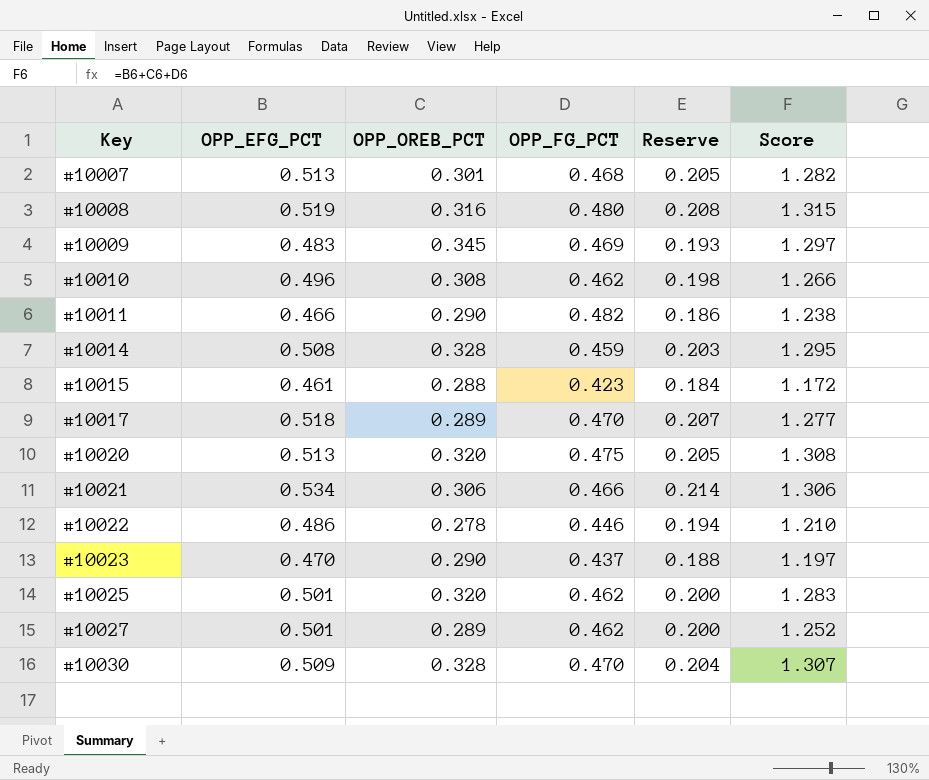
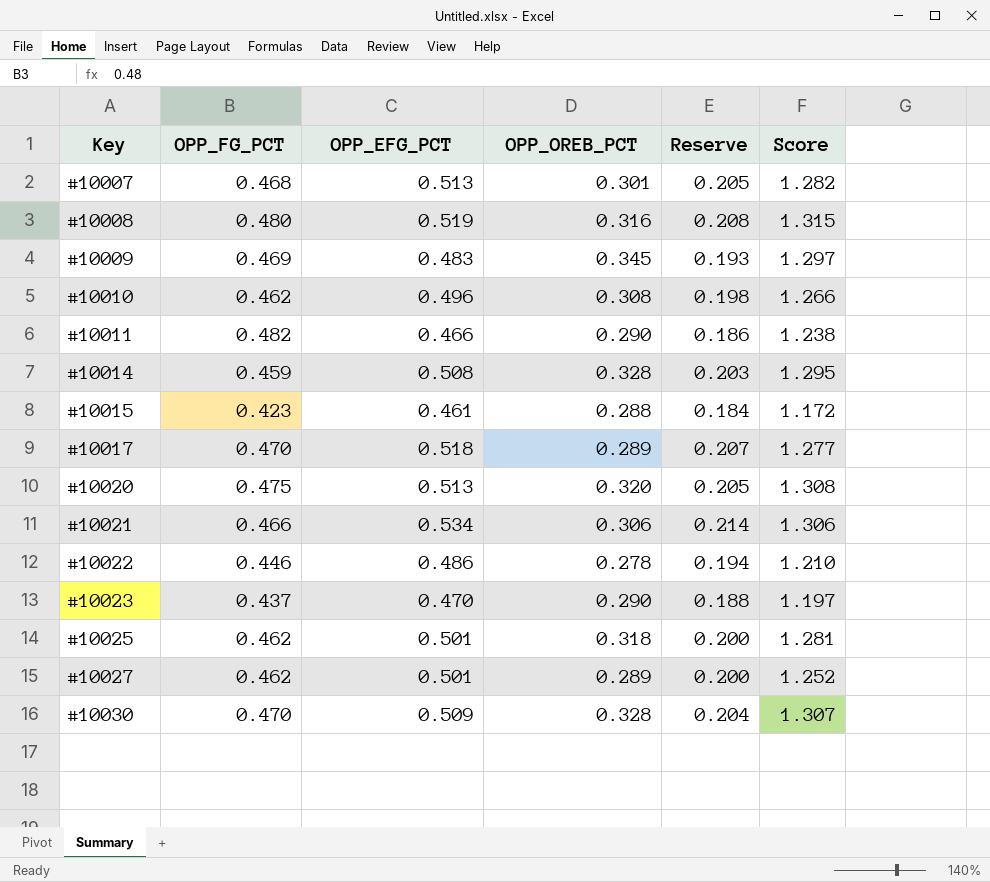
column OPP_FG_PCT | position: 4 -> 2
#10025 | OPP_OREB_PCT: 0.320 -> 0.318
#10025 | Score: 1.283 -> 1.281

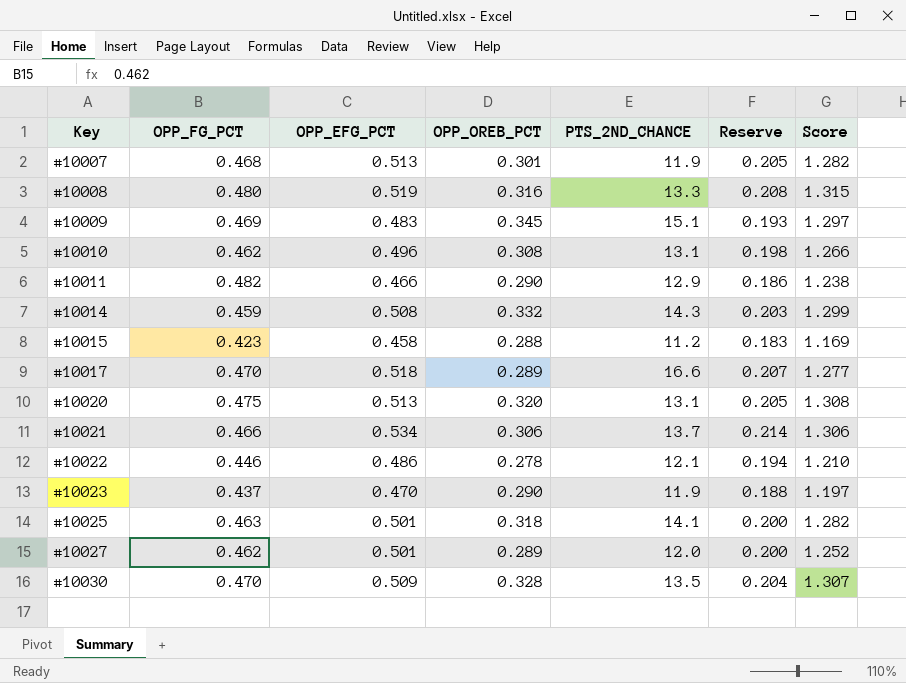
column PTS_2ND_CHANCE | position: none -> 5
#10014 | OPP_OREB_PCT: 0.328 -> 0.332
#10014 | Score: 1.295 -> 1.299
#10015 | OPP_EFG_PCT: 0.461 -> 0.458
#10015 | Reserve: 0.184 -> 0.183
#10015 | Score: 1.172 -> 1.169
#10025 | OPP_FG_PCT: 0.462 -> 0.463
#10025 | Score: 1.281 -> 1.282

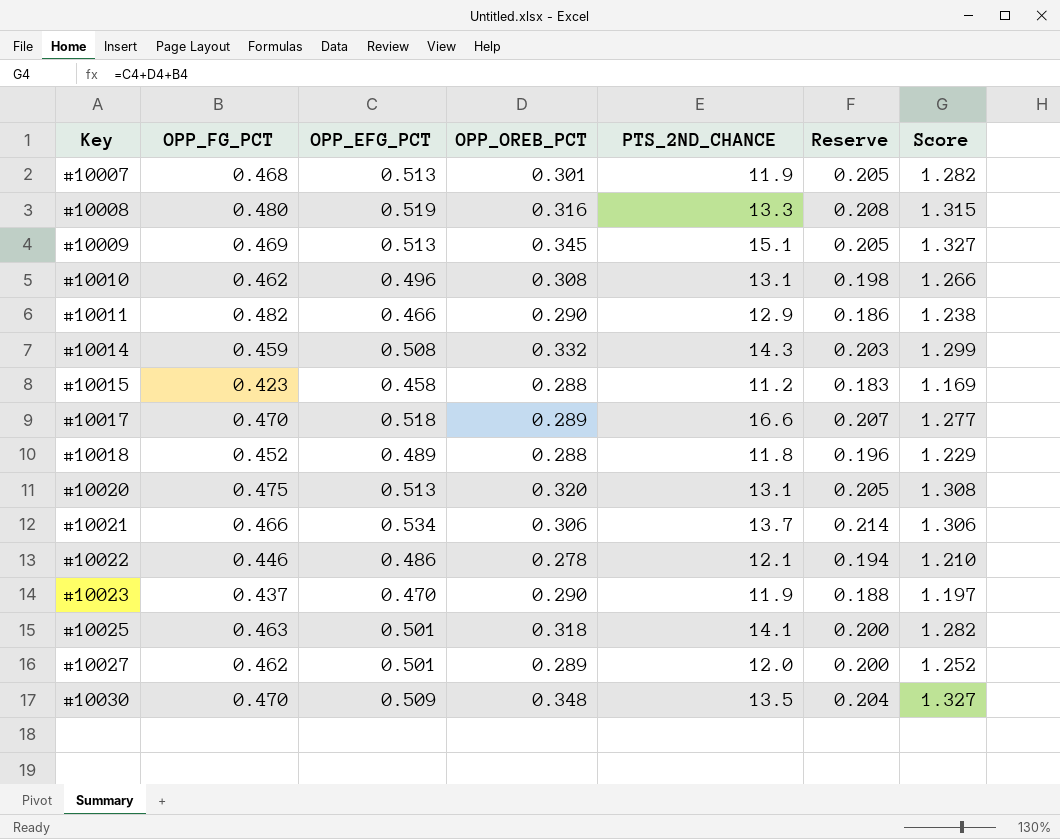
#10009 | OPP_EFG_PCT: 0.483 -> 0.513
#10009 | Reserve: 0.193 -> 0.205
#10009 | Score: 1.297 -> 1.327
row #10018: none -> 0.452 | 0.489 | 0.288 | 11.8 | 0.196 | 1.229
#10030 | OPP_OREB_PCT: 0.328 -> 0.348
#10030 | Score: 1.307 -> 1.327

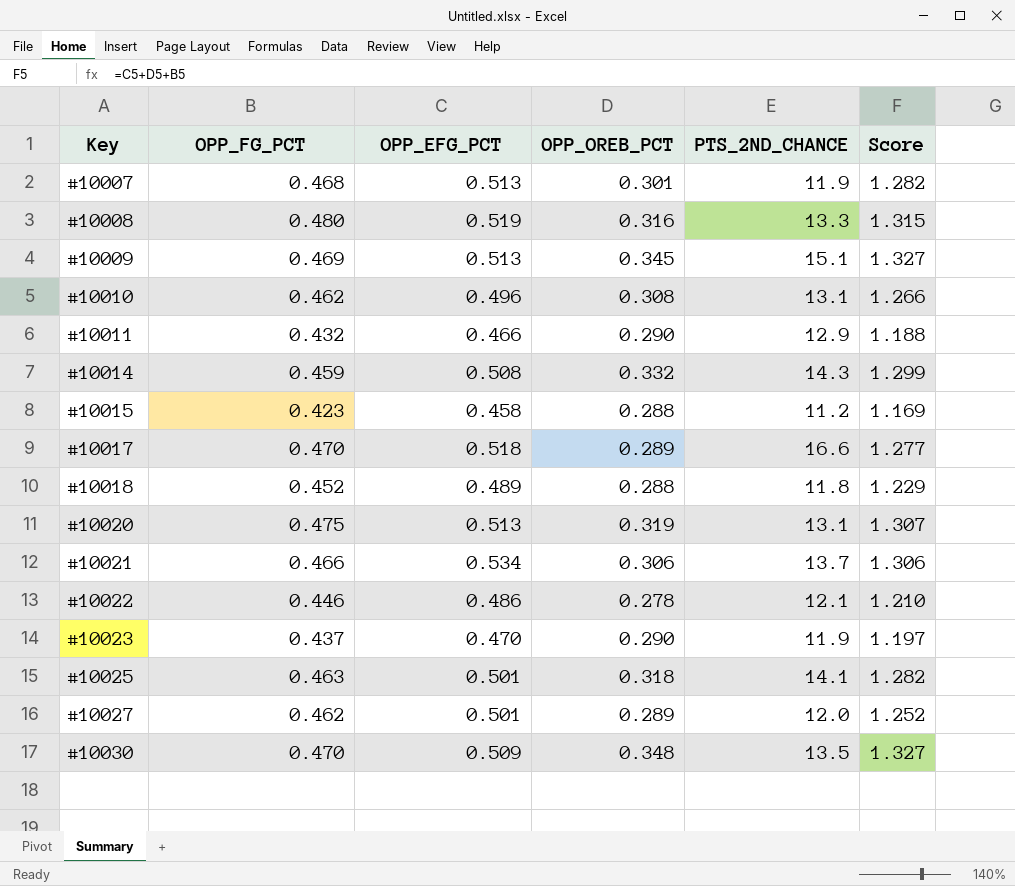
column Reserve | formula: [OPP_EFG_PCT] * 0.4 -> none
#10011 | OPP_FG_PCT: 0.482 -> 0.432
#10011 | Score: 1.238 -> 1.188
#10020 | OPP_OREB_PCT: 0.320 -> 0.319
#10020 | Score: 1.308 -> 1.307

